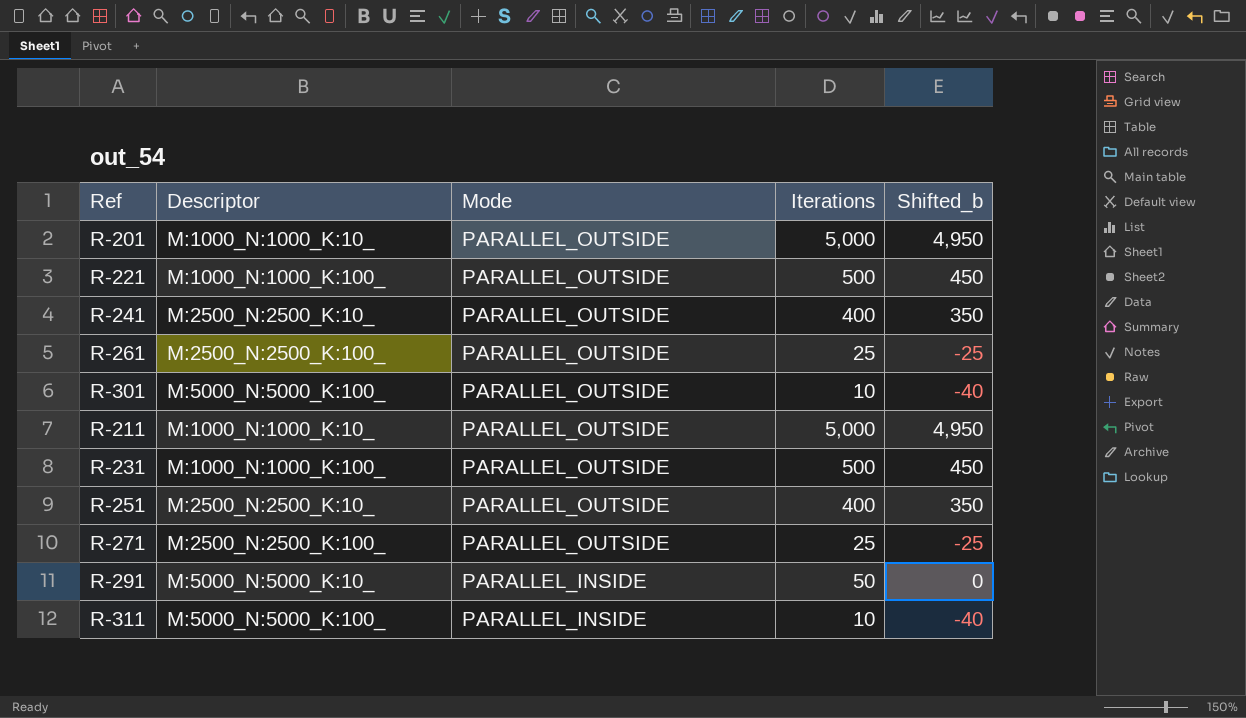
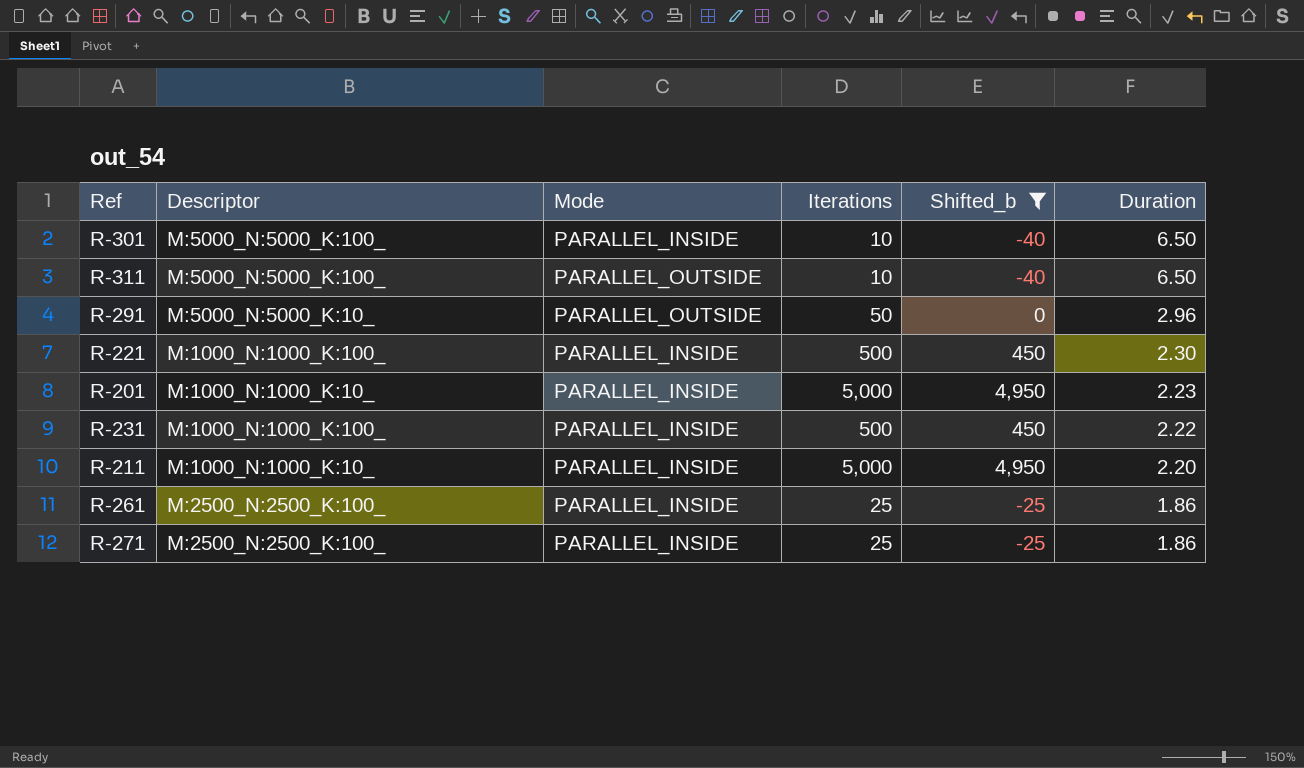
filter: none -> Shifted_b != 350
row order: Mode descending -> Duration descending
column Duration | position: none -> 6
R-301 | Mode: PARALLEL_OUTSIDE -> PARALLEL_INSIDE
R-311 | Mode: PARALLEL_INSIDE -> PARALLEL_OUTSIDE
R-291 | Mode: PARALLEL_INSIDE -> PARALLEL_OUTSIDE
R-221 | Mode: PARALLEL_OUTSIDE -> PARALLEL_INSIDE
R-201 | Mode: PARALLEL_OUTSIDE -> PARALLEL_INSIDE
R-231 | Mode: PARALLEL_OUTSIDE -> PARALLEL_INSIDE
R-211 | Mode: PARALLEL_OUTSIDE -> PARALLEL_INSIDE
R-261 | Mode: PARALLEL_OUTSIDE -> PARALLEL_INSIDE
R-271 | Mode: PARALLEL_OUTSIDE -> PARALLEL_INSIDE

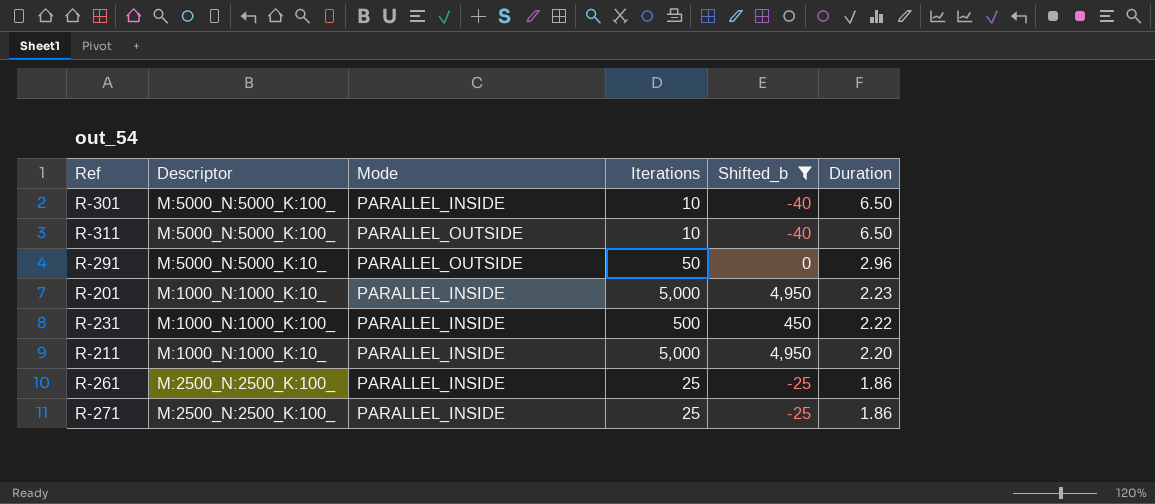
row R-221: M:1000_N:1000_K:100_ | PARALLEL_INSIDE | 500 | 450 | 2.30 -> none

